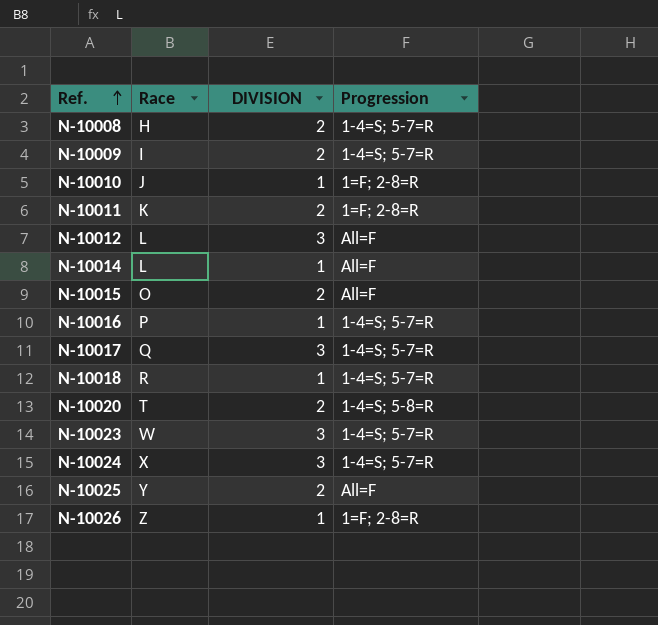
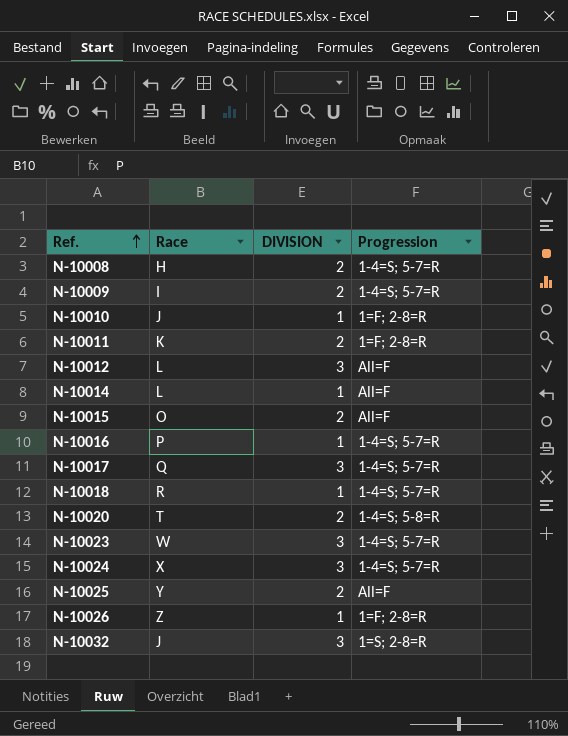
row N-10032: none -> J | 3 | 1=S; 2-8=R

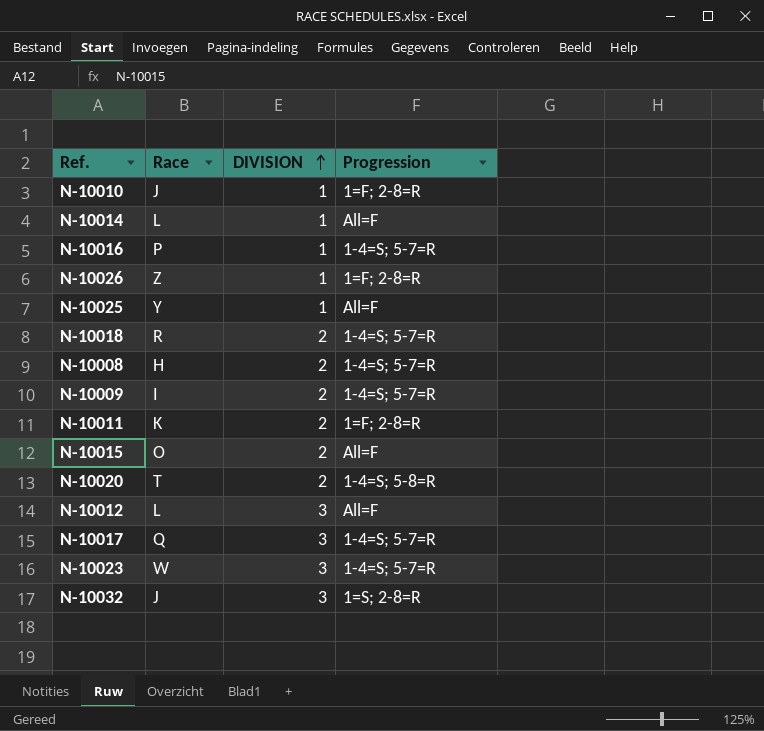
row order: Ref. ascending -> DIVISION ascending
row N-10024: X | 3 | 1-4=S; 5-7=R -> none
N-10025 | DIVISION: 2 -> 1
N-10018 | DIVISION: 1 -> 2

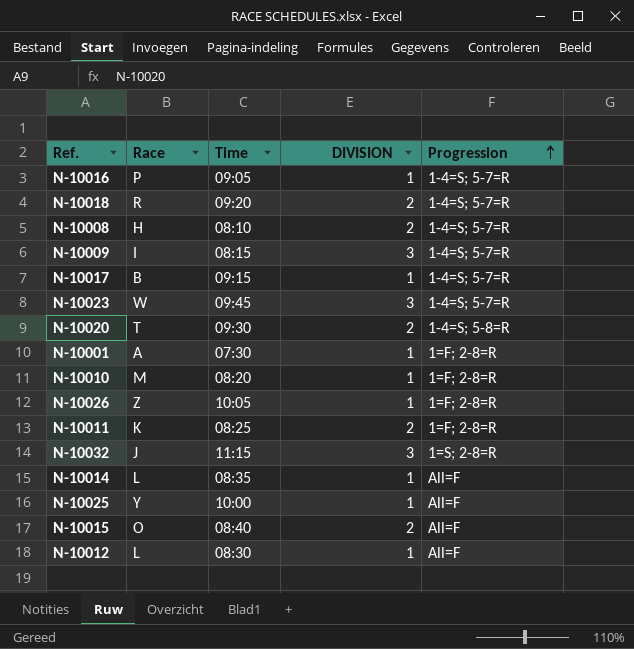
row order: DIVISION ascending -> Progression ascending
column Time | position: none -> 3
N-10009 | DIVISION: 2 -> 3
N-10017 | Race: Q -> B
N-10017 | DIVISION: 3 -> 1
row N-10001: none -> A | 07:30 | 1 | 1=F; 2-8=R
N-10010 | Race: J -> M
N-10012 | DIVISION: 3 -> 1

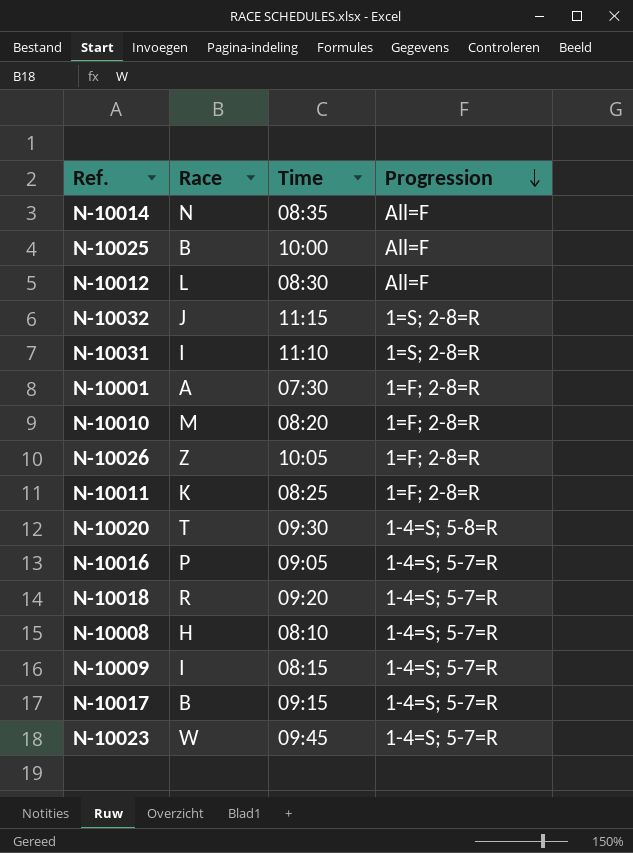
row order: Progression ascending -> Progression descending
column DIVISION | position: 4 -> none
row N-10015: O | 08:40 | 2 | All=F -> none
N-10014 | Race: L -> N
N-10025 | Race: Y -> B
row N-10031: none -> I | 11:10 | 1=S; 2-8=R

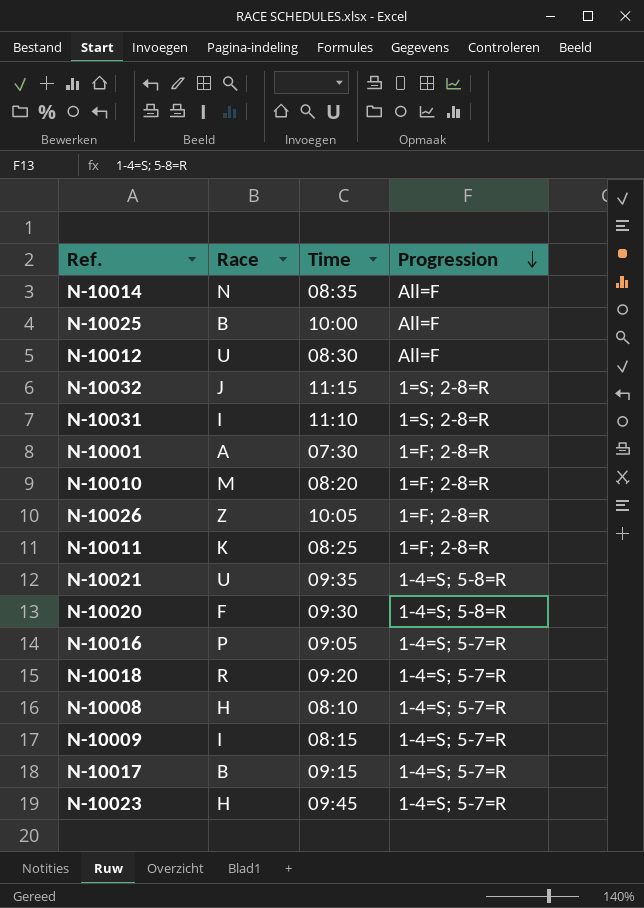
N-10012 | Race: L -> U
row N-10021: none -> U | 09:35 | 1-4=S; 5-8=R
N-10020 | Race: T -> F
N-10023 | Race: W -> H

